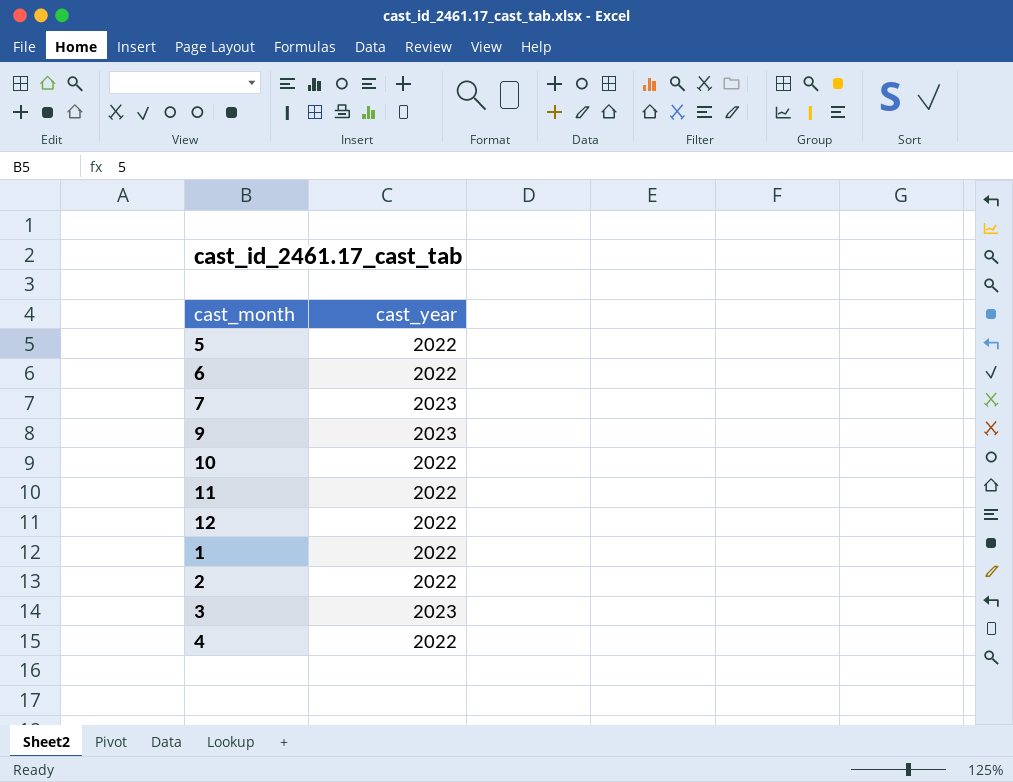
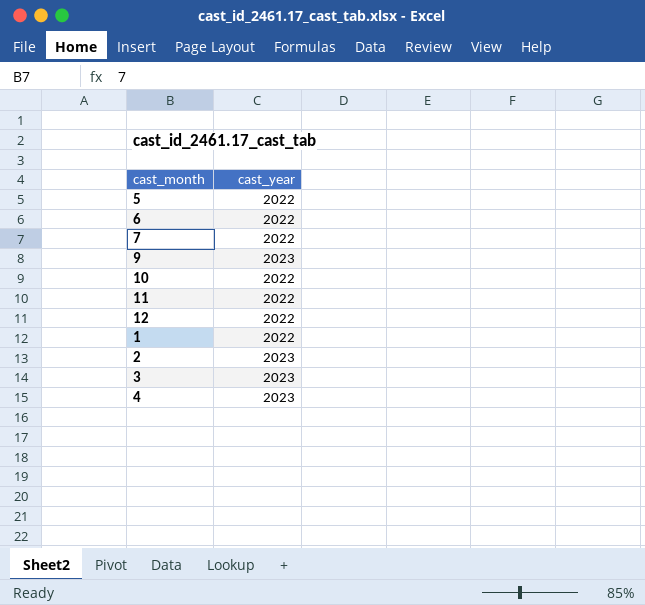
7 | cast_year: 2023 -> 2022
2 | cast_year: 2022 -> 2023
4 | cast_year: 2022 -> 2023

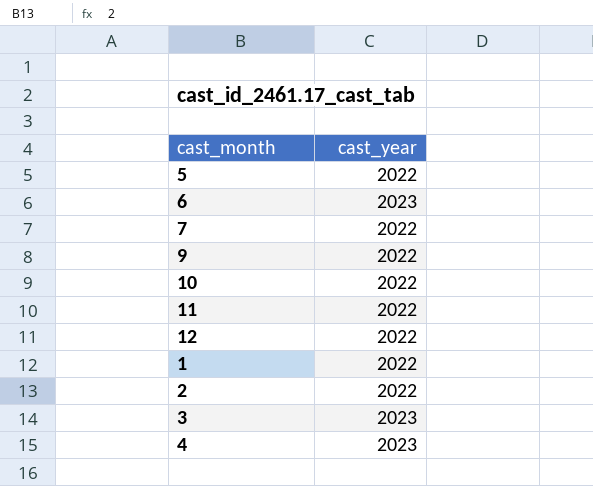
6 | cast_year: 2022 -> 2023
9 | cast_year: 2023 -> 2022
2 | cast_year: 2023 -> 2022

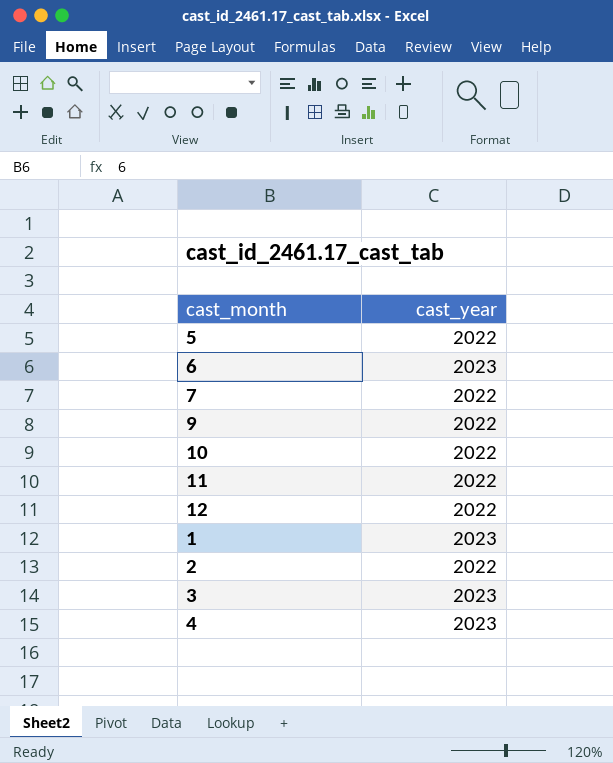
1 | cast_year: 2022 -> 2023

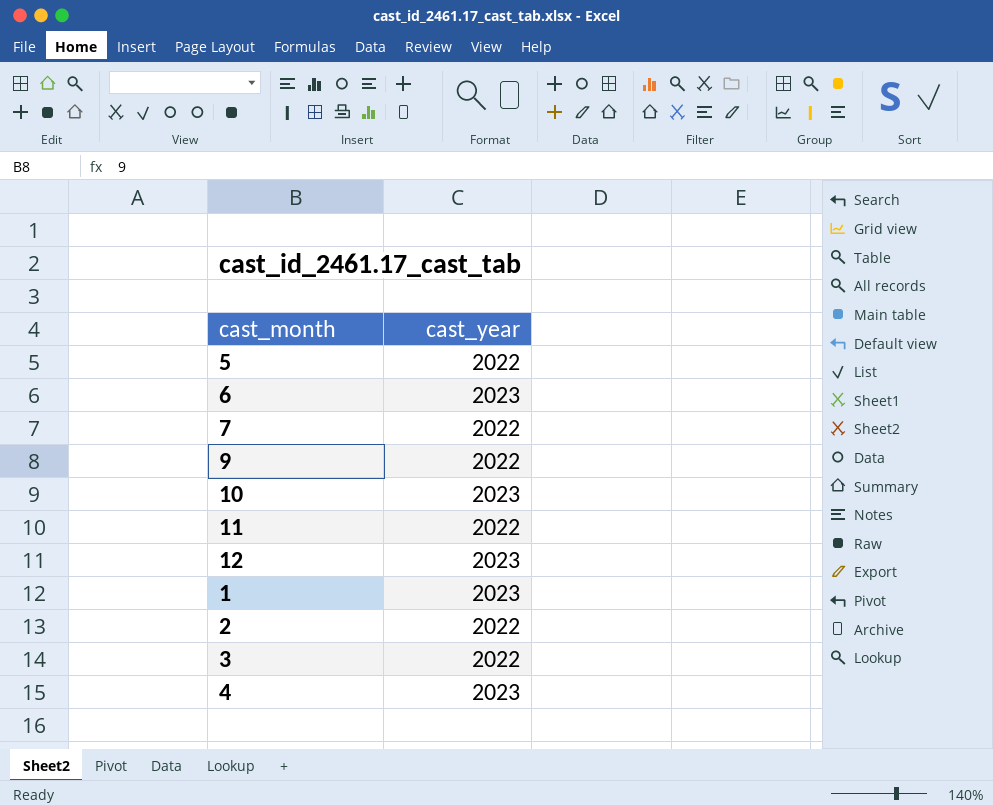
10 | cast_year: 2022 -> 2023
12 | cast_year: 2022 -> 2023
3 | cast_year: 2023 -> 2022

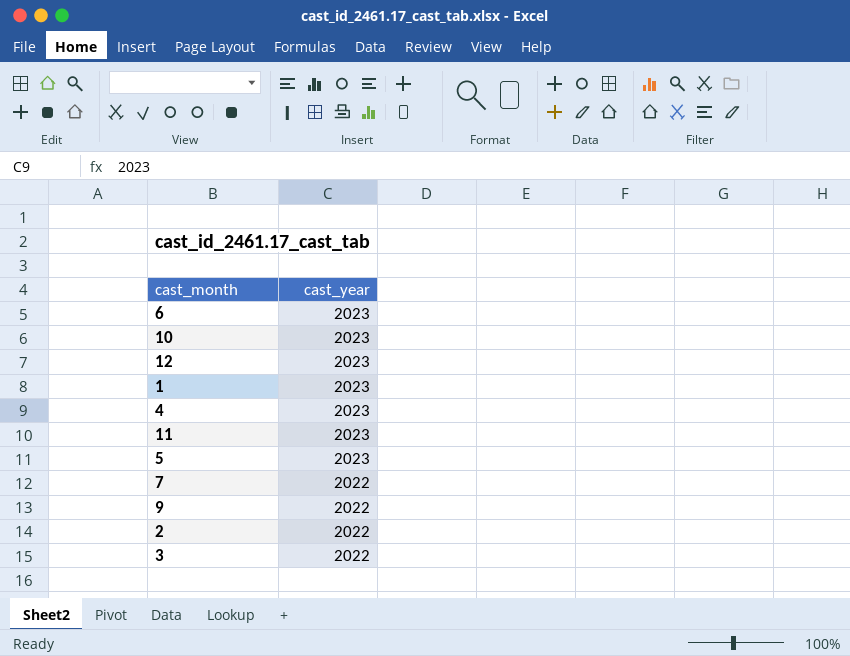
row order: none -> cast_year descending
11 | cast_year: 2022 -> 2023
5 | cast_year: 2022 -> 2023

